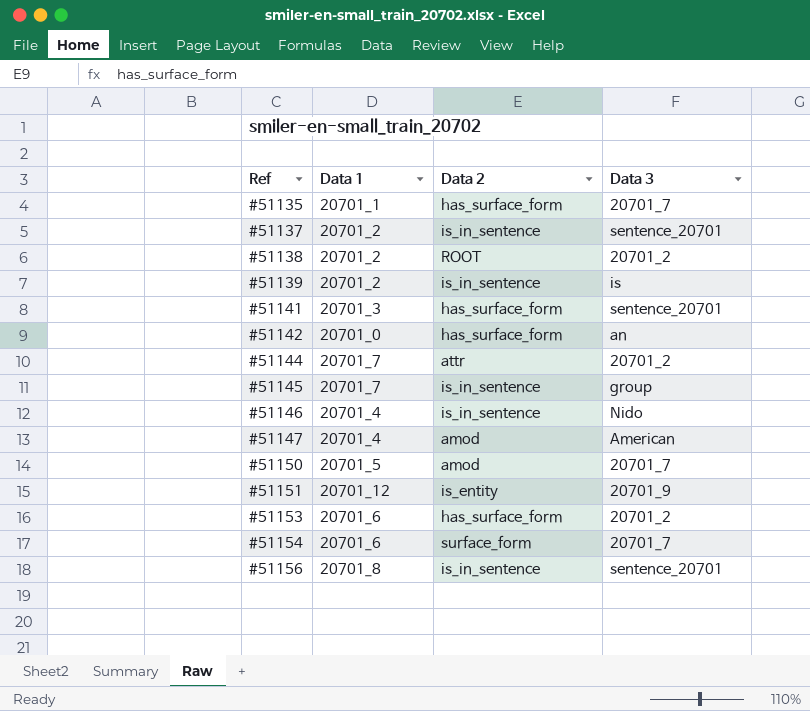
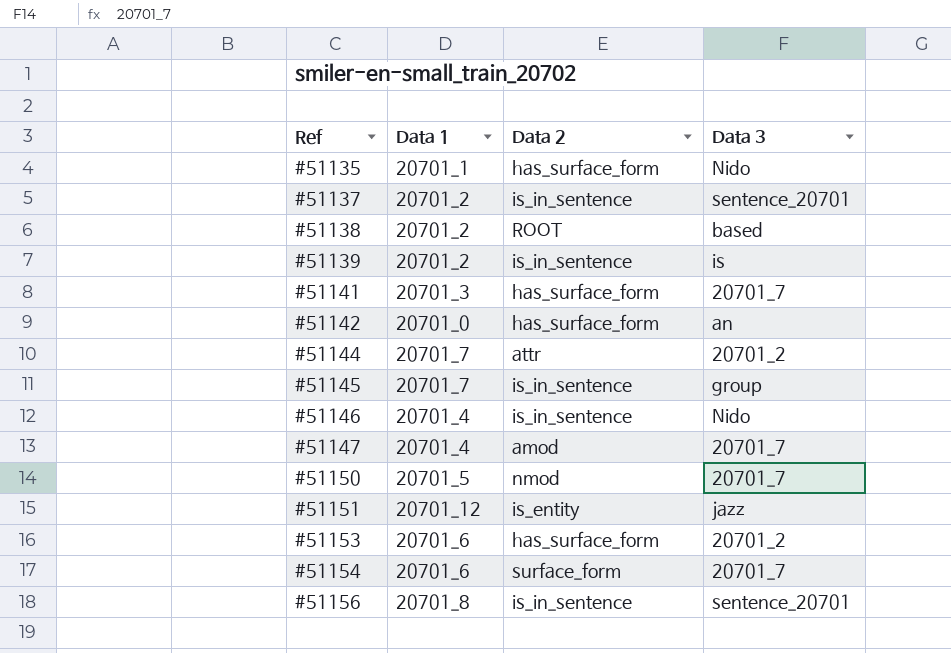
#51135 | Data 3: 20701_7 -> Nido
#51138 | Data 3: 20701_2 -> based
#51141 | Data 3: sentence_20701 -> 20701_7
#51147 | Data 3: American -> 20701_7
#51150 | Data 2: amod -> nmod
#51151 | Data 3: 20701_9 -> jazz

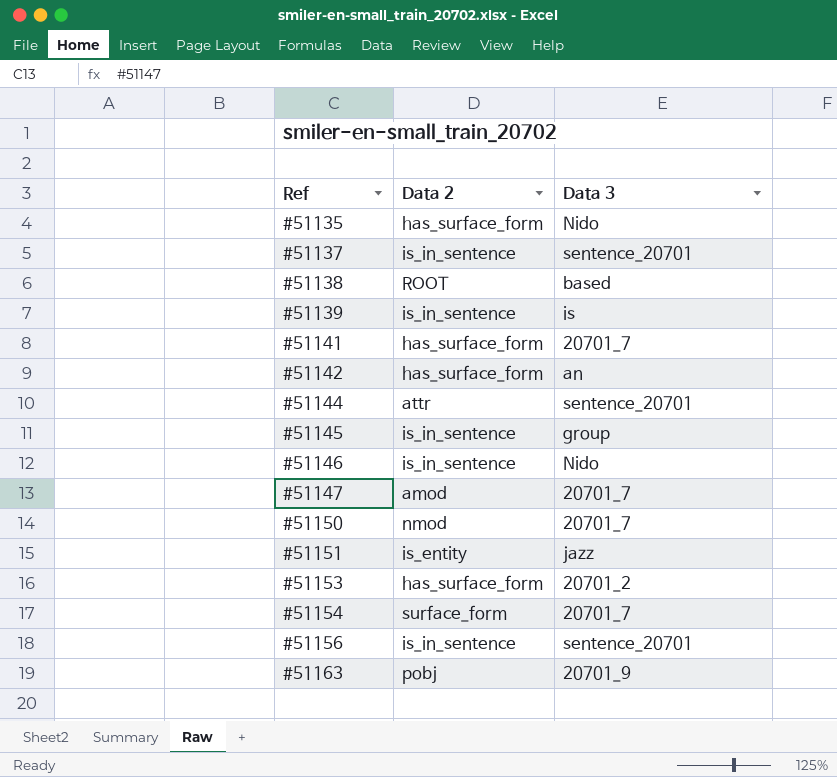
column Data 1 | position: 2 -> none
#51144 | Data 3: 20701_2 -> sentence_20701
row #51163: none -> pobj | 20701_9

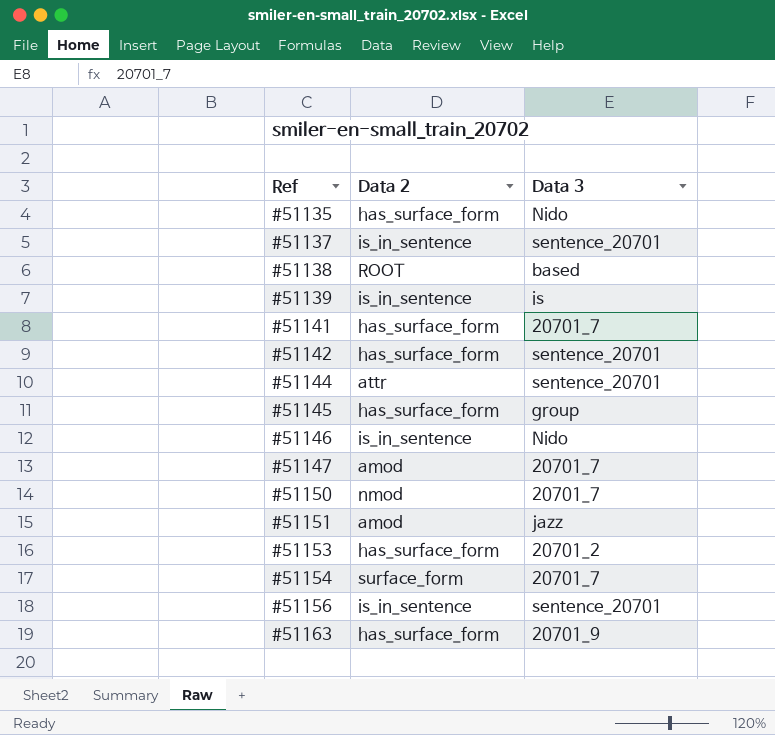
#51142 | Data 3: an -> sentence_20701
#51145 | Data 2: is_in_sentence -> has_surface_form
#51151 | Data 2: is_entity -> amod
#51163 | Data 2: pobj -> has_surface_form

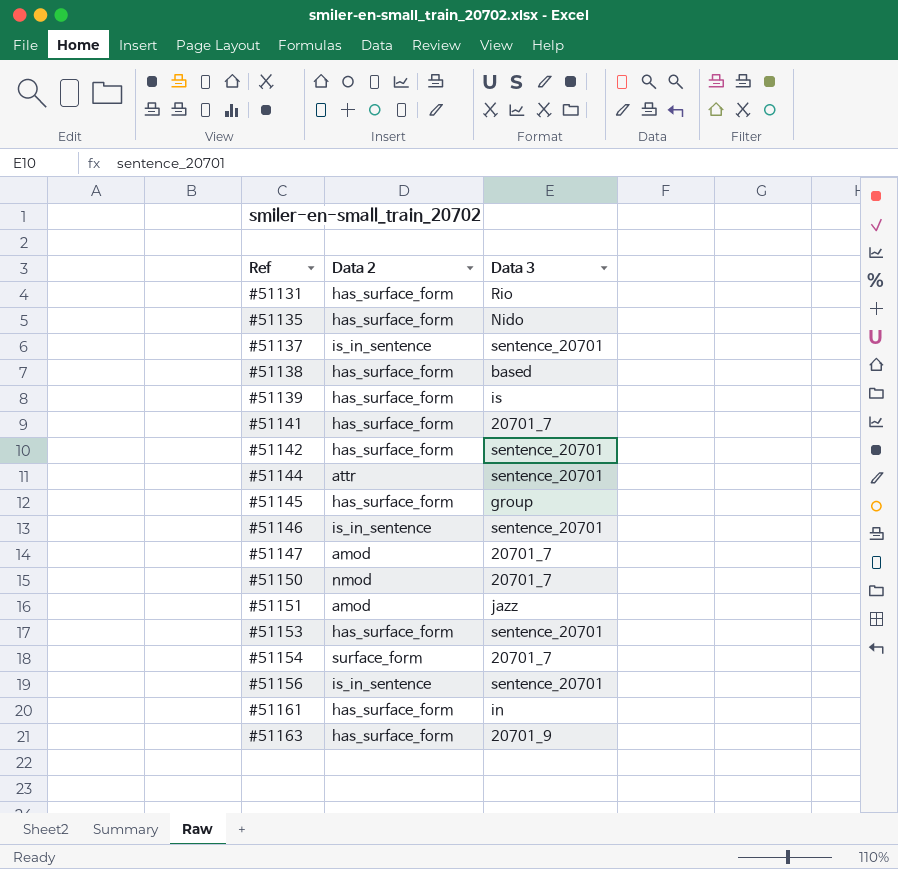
row #51131: none -> has_surface_form | Rio
#51138 | Data 2: ROOT -> has_surface_form
#51139 | Data 2: is_in_sentence -> has_surface_form
#51146 | Data 3: Nido -> sentence_20701
#51153 | Data 3: 20701_2 -> sentence_20701
row #51161: none -> has_surface_form | in

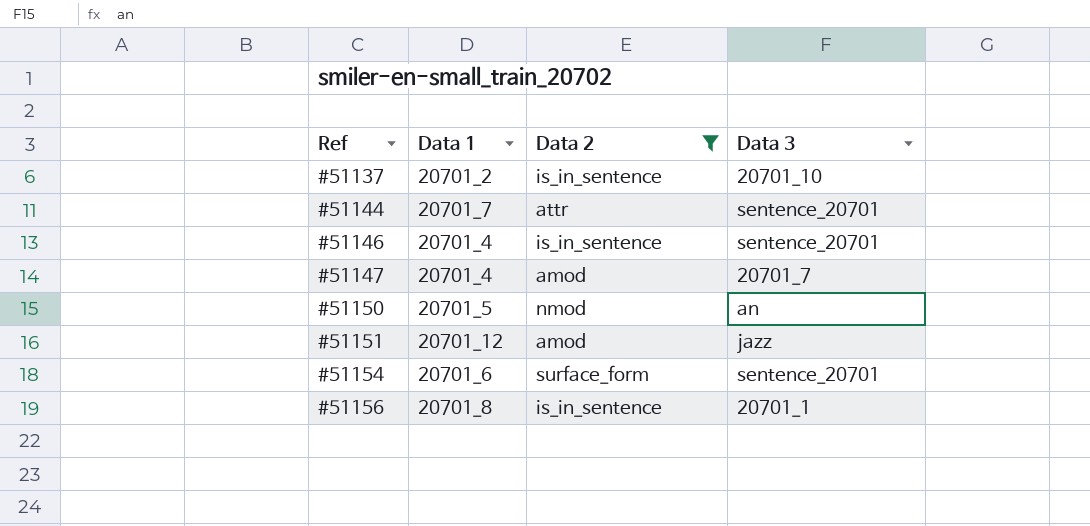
filter: none -> Data 2 != has_surface_form
column Data 1 | position: none -> 2
#51137 | Data 3: sentence_20701 -> 20701_10
#51150 | Data 3: 20701_7 -> an
#51154 | Data 3: 20701_7 -> sentence_20701
#51156 | Data 3: sentence_20701 -> 20701_1

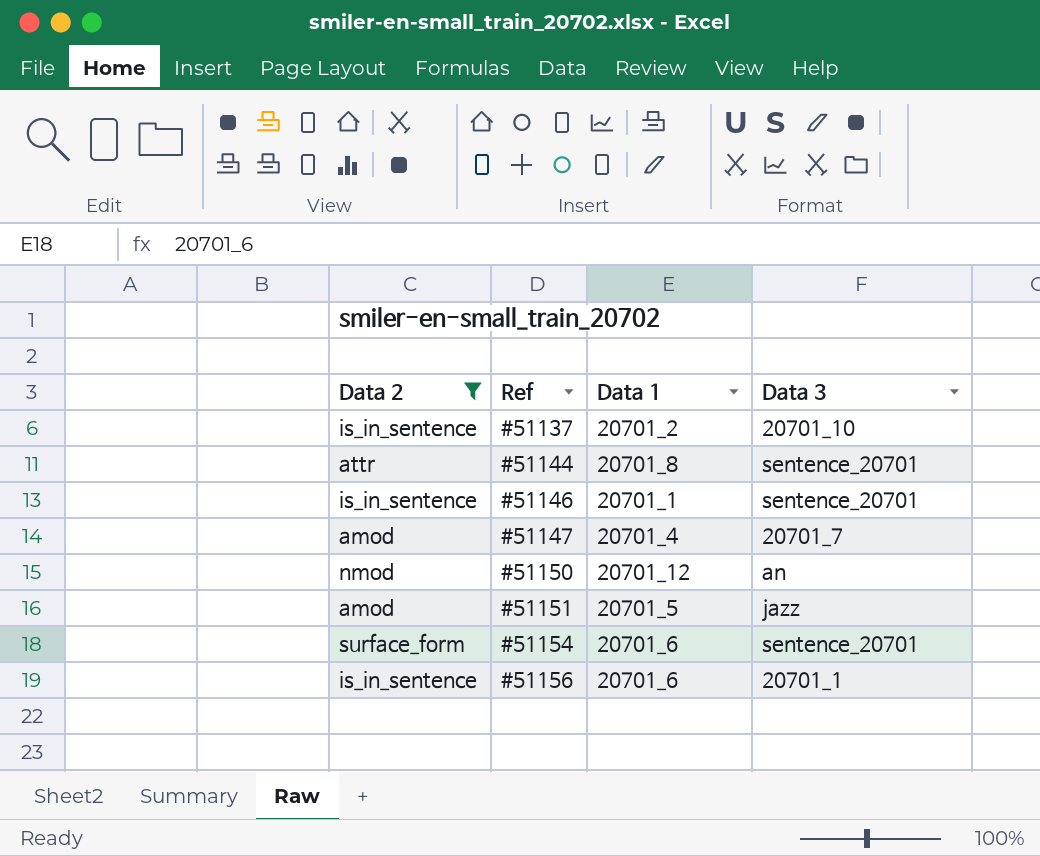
column Data 2 | position: 3 -> 1
#51144 | Data 1: 20701_7 -> 20701_8
#51146 | Data 1: 20701_4 -> 20701_1
#51150 | Data 1: 20701_5 -> 20701_12
#51151 | Data 1: 20701_12 -> 20701_5
#51156 | Data 1: 20701_8 -> 20701_6

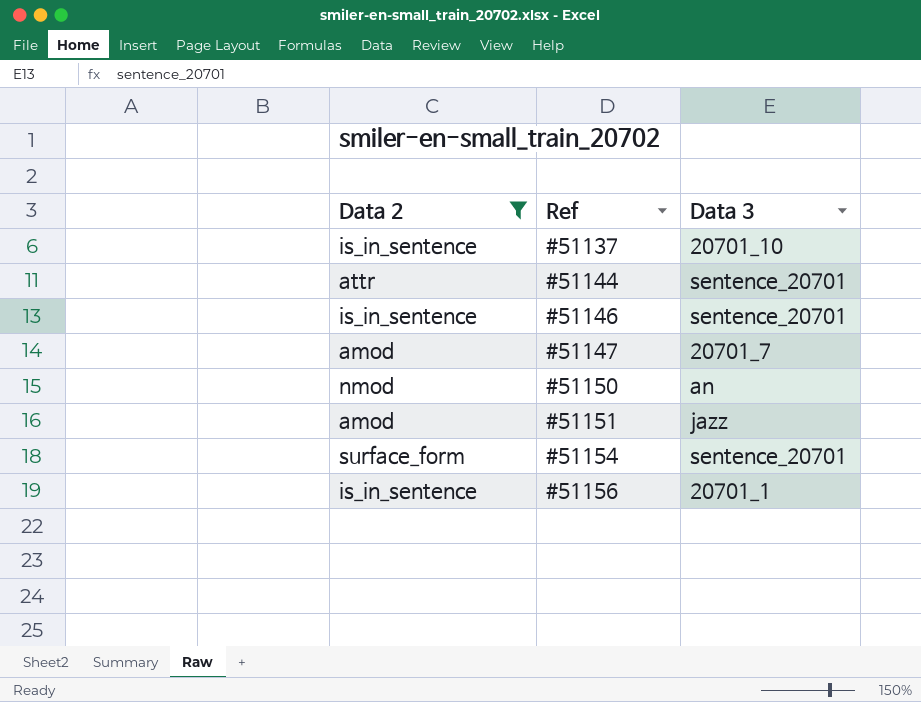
column Data 1 | position: 3 -> none

